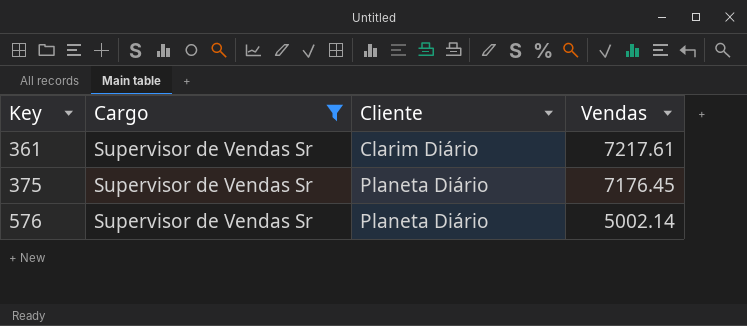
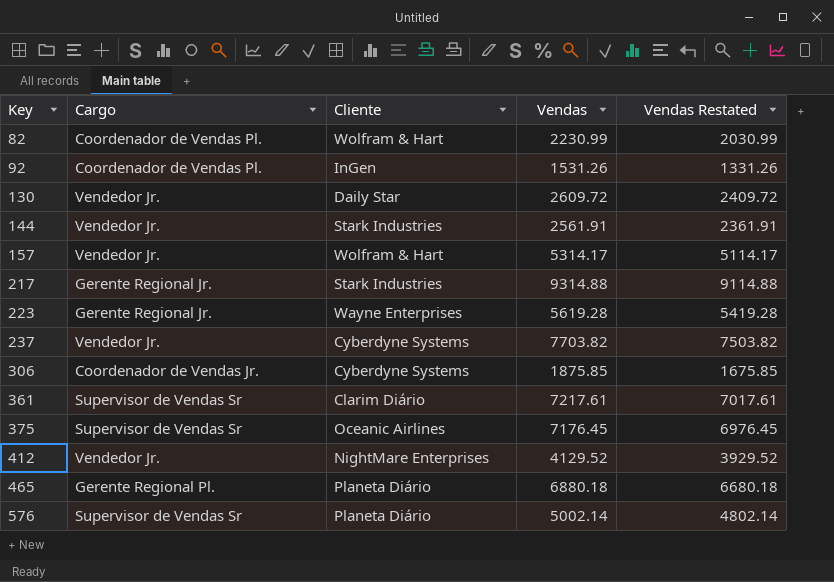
filter: Cargo = Supervisor de Vendas Sr -> none
column Vendas Restated | formula: none -> [Vendas] - 200
375 | Cliente: Planeta Diário -> Oceanic Airlines

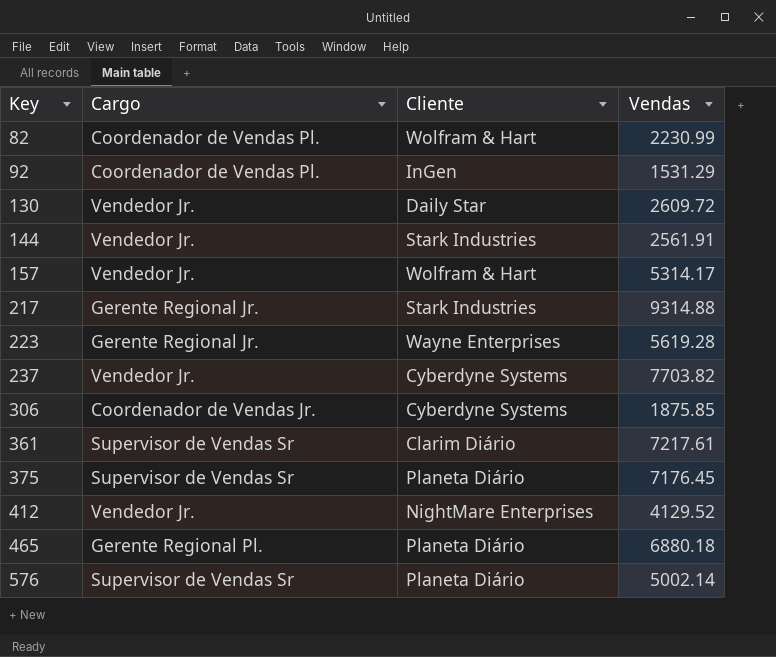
column Vendas Restated | formula: [Vendas] - 200 -> none
92 | Vendas: 1531.26 -> 1531.29
375 | Cliente: Oceanic Airlines -> Planeta Diário

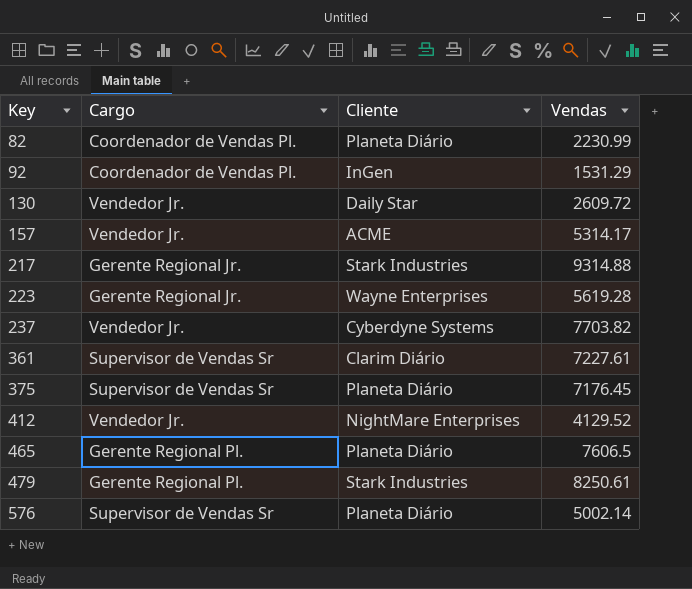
row 144: Vendedor Jr. | Stark Industries | 2561.91 -> none
row 306: Coordenador de Vendas Jr. | Cyberdyne Systems | 1875.85 -> none
82 | Cliente: Wolfram & Hart -> Planeta Diário
157 | Cliente: Wolfram & Hart -> ACME
361 | Vendas: 7217.61 -> 7227.61
465 | Vendas: 6880.18 -> 7606.5
row 479: none -> Gerente Regional Pl. | Stark Industries | 8250.61

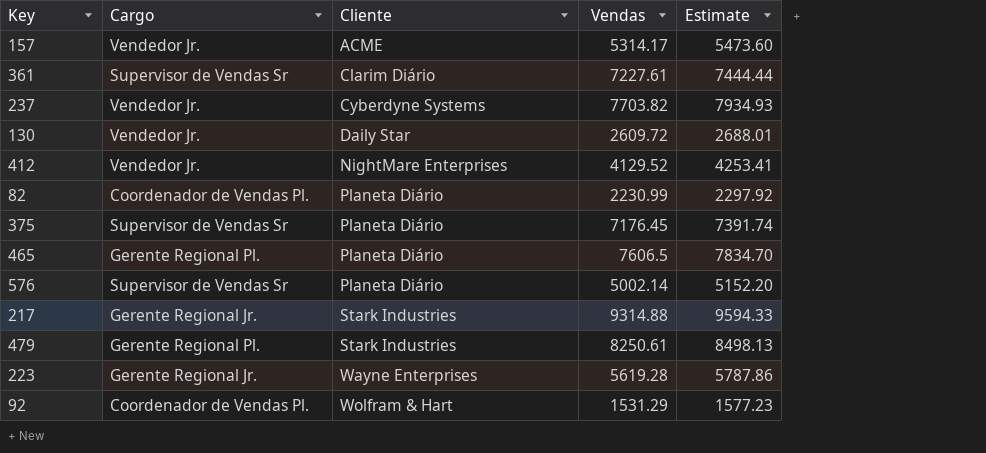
row order: Key ascending -> Cliente ascending
column Estimate | formula: none -> [Vendas] * 1.03
92 | Cliente: InGen -> Wolfram & Hart

